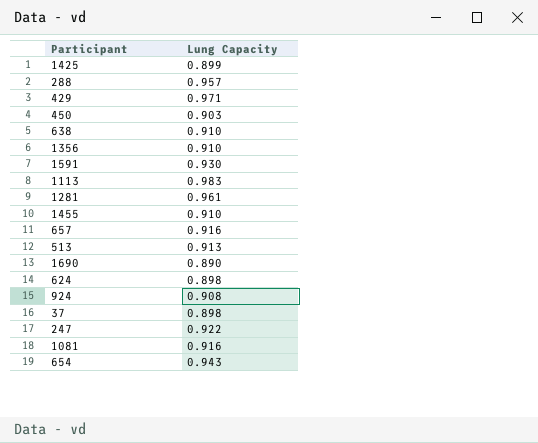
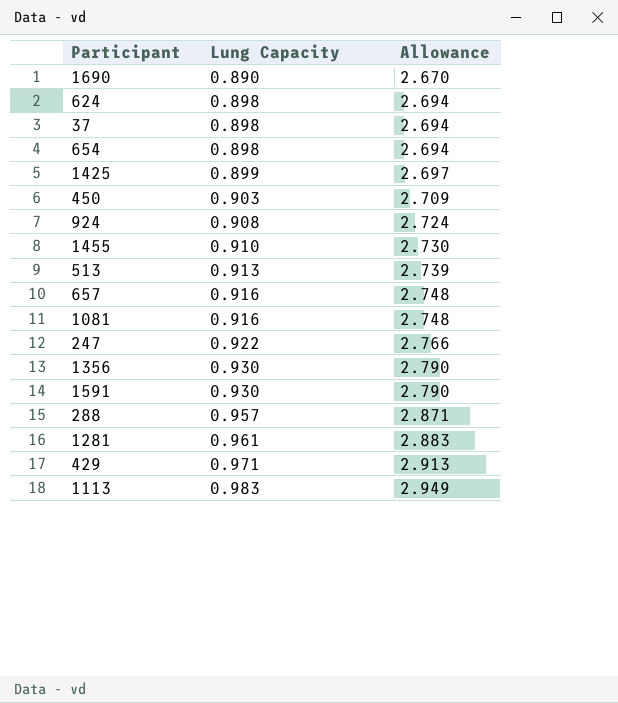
row order: none -> Lung Capacity ascending
column Allowance | formula: none -> [Lung Capacity] * 3
row 638: 0.910 -> none
654 | Lung Capacity: 0.943 -> 0.898
1356 | Lung Capacity: 0.910 -> 0.930

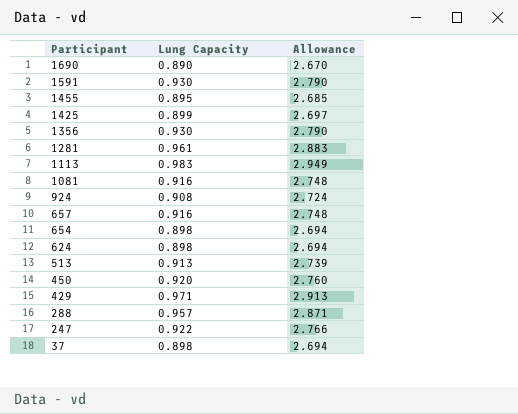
row order: Lung Capacity ascending -> Participant descending
1455 | Lung Capacity: 0.910 -> 0.895
1455 | Allowance: 2.730 -> 2.685
450 | Lung Capacity: 0.903 -> 0.920
450 | Allowance: 2.709 -> 2.760

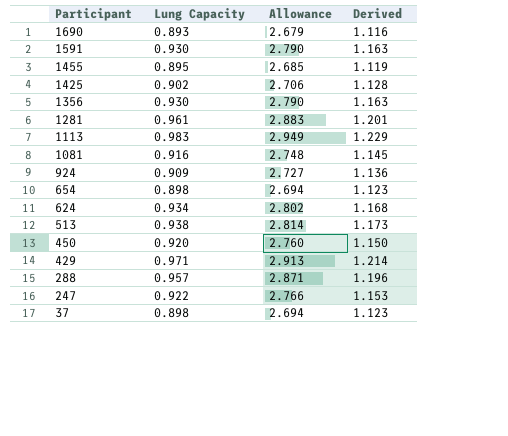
column Derived | formula: none -> [Lung Capacity] * 1.25
row 657: 0.916 | 2.748 -> none
1690 | Lung Capacity: 0.890 -> 0.893
1690 | Allowance: 2.670 -> 2.679
1425 | Lung Capacity: 0.899 -> 0.902
1425 | Allowance: 2.697 -> 2.706
924 | Lung Capacity: 0.908 -> 0.909
924 | Allowance: 2.724 -> 2.727
624 | Lung Capacity: 0.898 -> 0.934
624 | Allowance: 2.694 -> 2.802
513 | Lung Capacity: 0.913 -> 0.938
513 | Allowance: 2.739 -> 2.814

